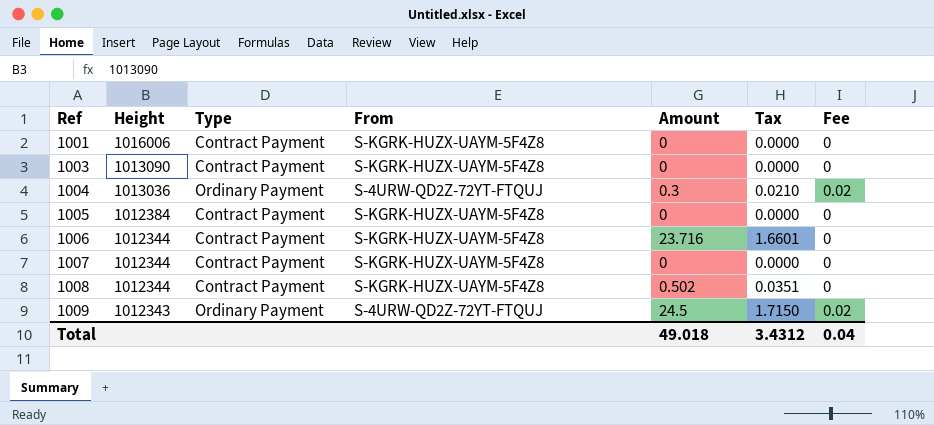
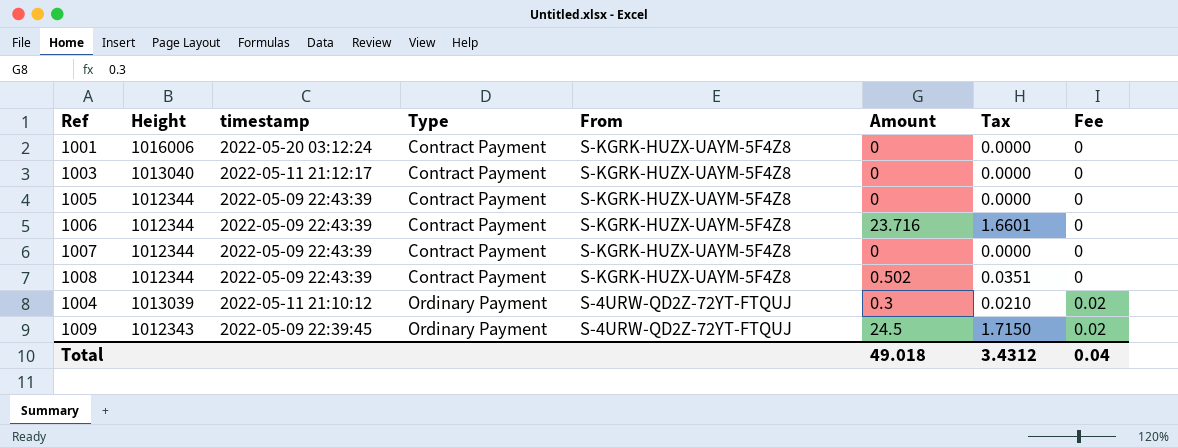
row order: Ref ascending -> Type ascending
column timestamp | position: none -> 3
1003 | Height: 1013090 -> 1013040
1005 | Height: 1012384 -> 1012344
1004 | Height: 1013036 -> 1013039

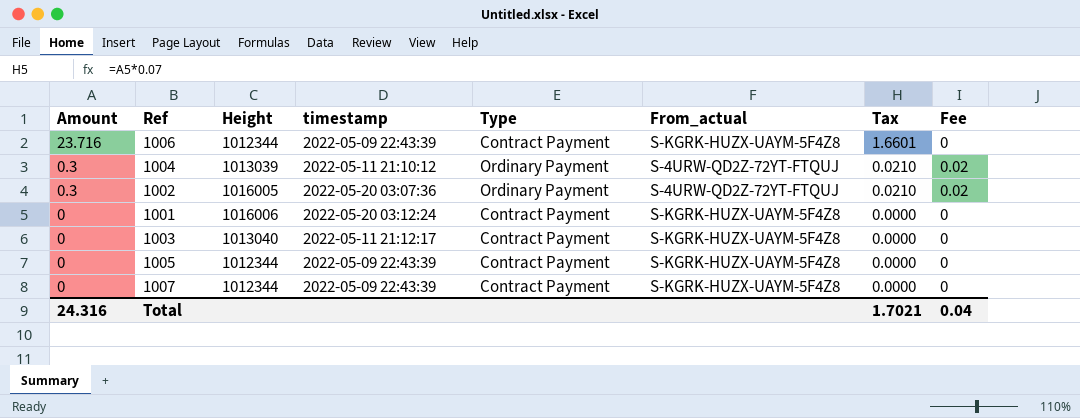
row order: Type ascending -> Amount descending
column Amount | position: 6 -> 1
column name: From -> From_actual
row 1008: 1012344 | 2022-05-09 22:43:39 | Contract Payment | S-KGRK-HUZX-UAYM-5F4Z8 | 0.502 | 0.0351 | 0 -> none
row 1009: 1012343 | 2022-05-09 22:39:45 | Ordinary Payment | S-4URW-QD2Z-72YT-FTQUJ | 24.5 | 1.7150 | 0.02 -> none
row 1002: none -> 0.3 | 1016005 | 2022-05-20 03:07:36 | Ordinary Payment | S-4URW-QD2Z-72YT-FTQUJ | 0.0210 | 0.02
Total | Amount: 49.018 -> 24.316
Total | Tax: 3.4312 -> 1.7021

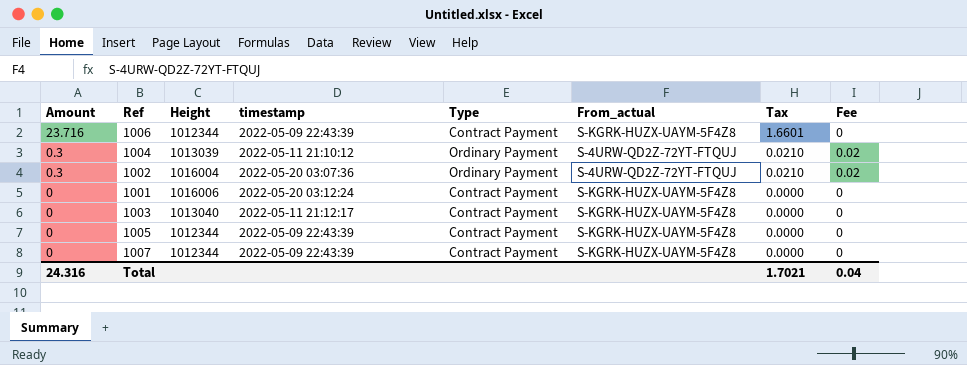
1002 | Height: 1016005 -> 1016004

